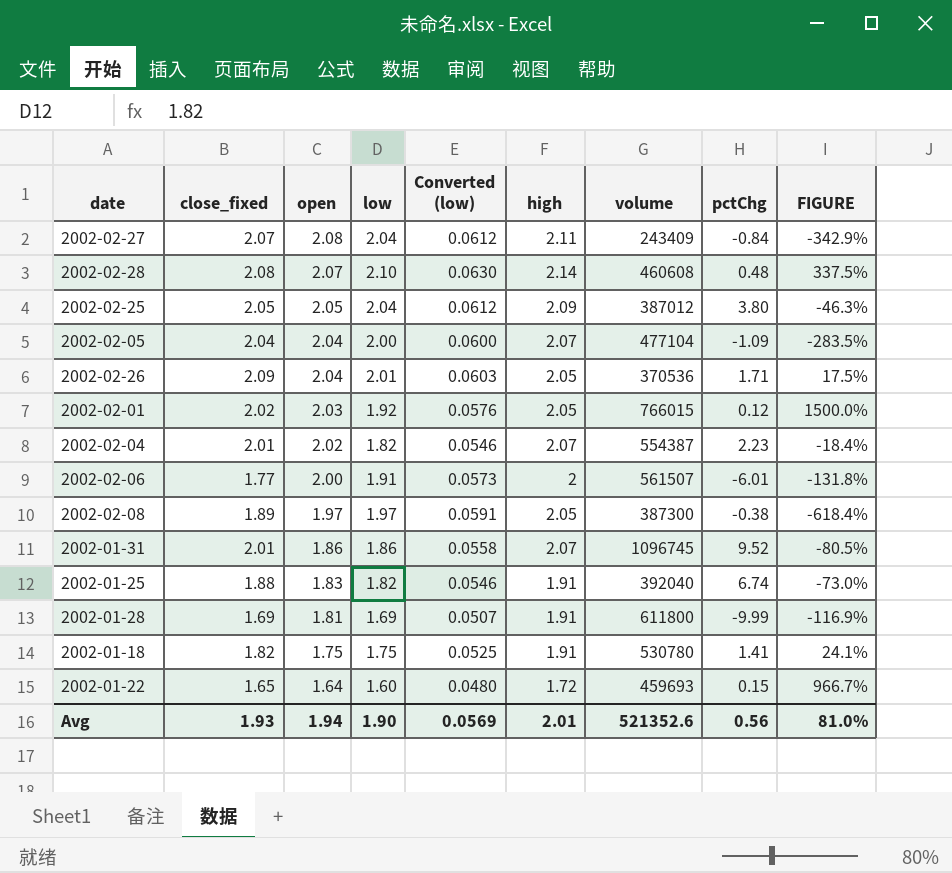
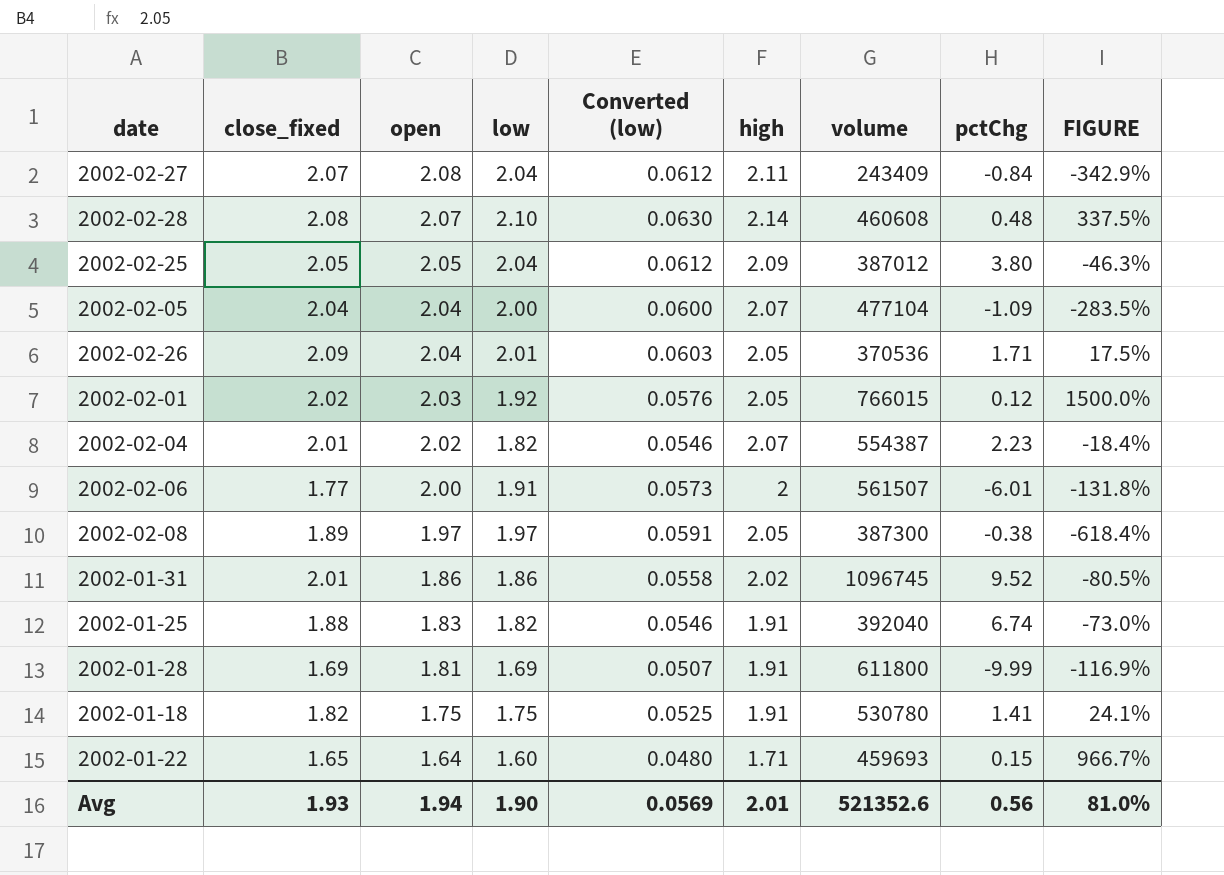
2002-01-31 | high: 2.07 -> 2.02
2002-01-22 | high: 1.72 -> 1.71

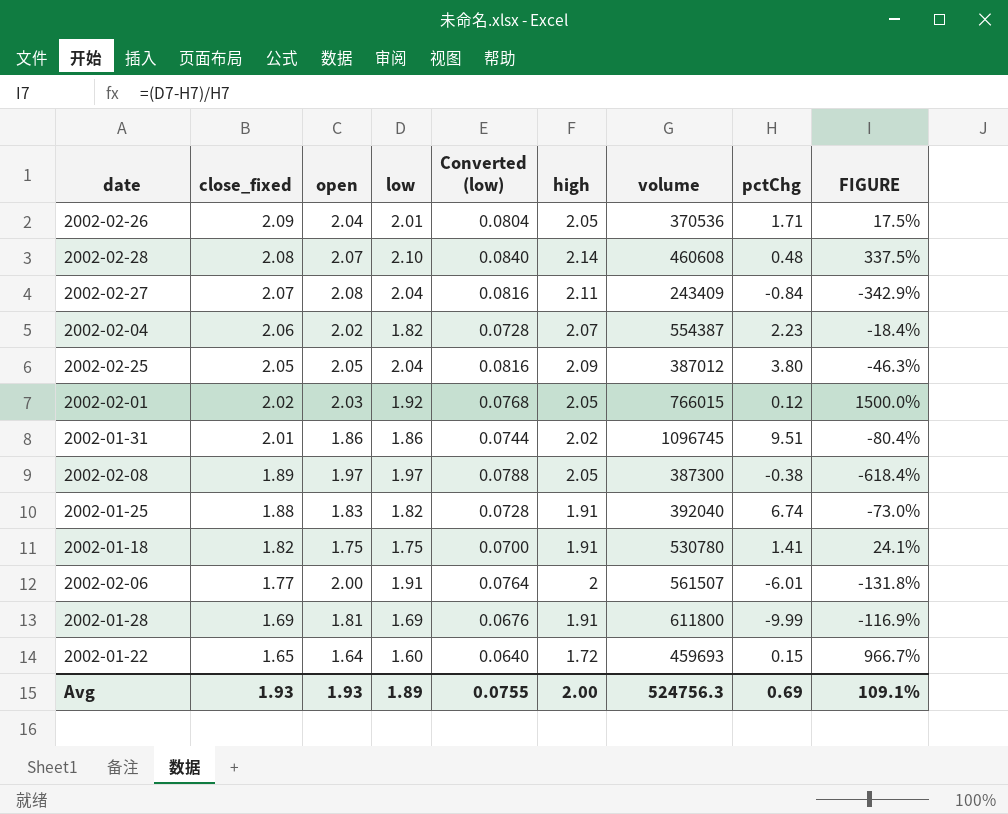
row order: open descending -> close_fixed descending
column Converted (low) | formula: [low] * 0.03 -> [low] * 0.04
row 2002-02-05: 2.04 | 2.04 | 2.00 | 0.0600 | 2.07 | 477104 | -1.09 | -283.5% -> none
2002-02-04 | close_fixed: 2.01 -> 2.06
2002-01-31 | pctChg: 9.52 -> 9.51
2002-01-31 | FIGURE: -80.5% -> -80.4%
2002-01-22 | high: 1.71 -> 1.72
Avg | open: 1.94 -> 1.93
Avg | low: 1.90 -> 1.89
Avg | Converted (low): 0.0569 -> 0.0755
Avg | high: 2.01 -> 2.00
Avg | volume: 521352.6 -> 524756.3
Avg | pctChg: 0.56 -> 0.69
Avg | FIGURE: 81.0% -> 109.1%

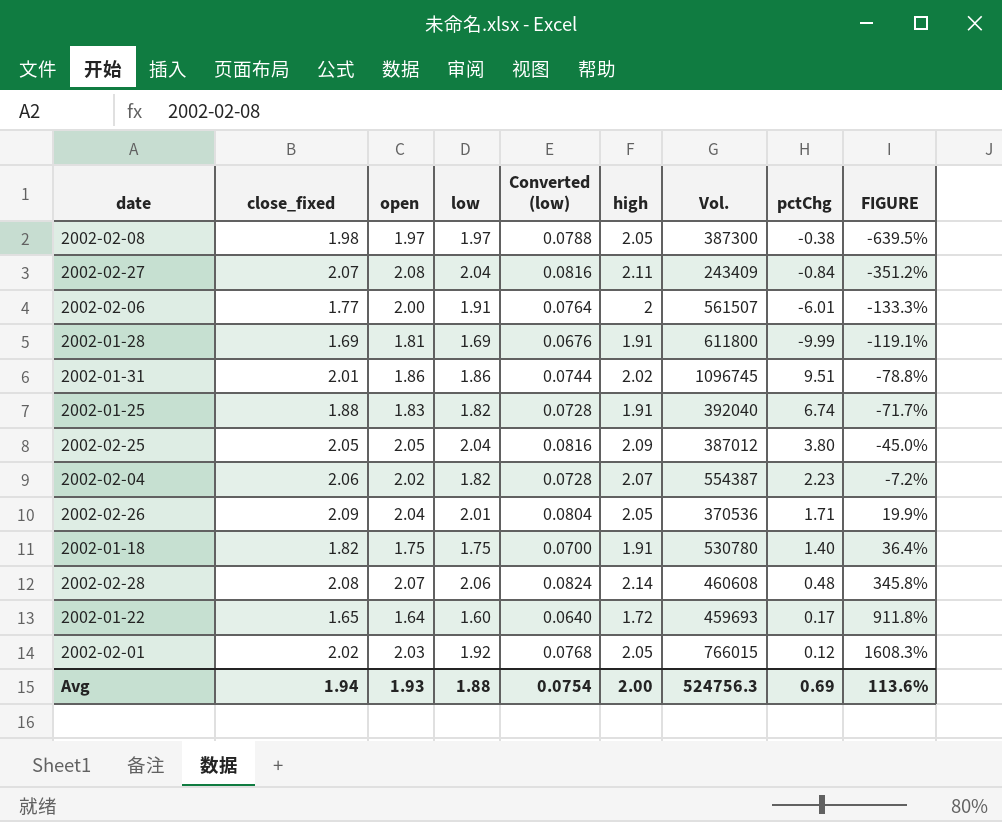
row order: close_fixed descending -> FIGURE ascending
column name: volume -> Vol.
column FIGURE | formula: ([low] - [pctChg]) / [pctChg] -> ([high] - [pctChg]) / [pctChg]
2002-02-08 | close_fixed: 1.89 -> 1.98
2002-01-18 | pctChg: 1.41 -> 1.40
2002-02-28 | low: 2.10 -> 2.06
2002-02-28 | Converted (low): 0.0840 -> 0.0824
2002-01-22 | pctChg: 0.15 -> 0.17
Avg | close_fixed: 1.93 -> 1.94
Avg | low: 1.89 -> 1.88
Avg | Converted (low): 0.0755 -> 0.0754
Avg | FIGURE: 109.1% -> 113.6%

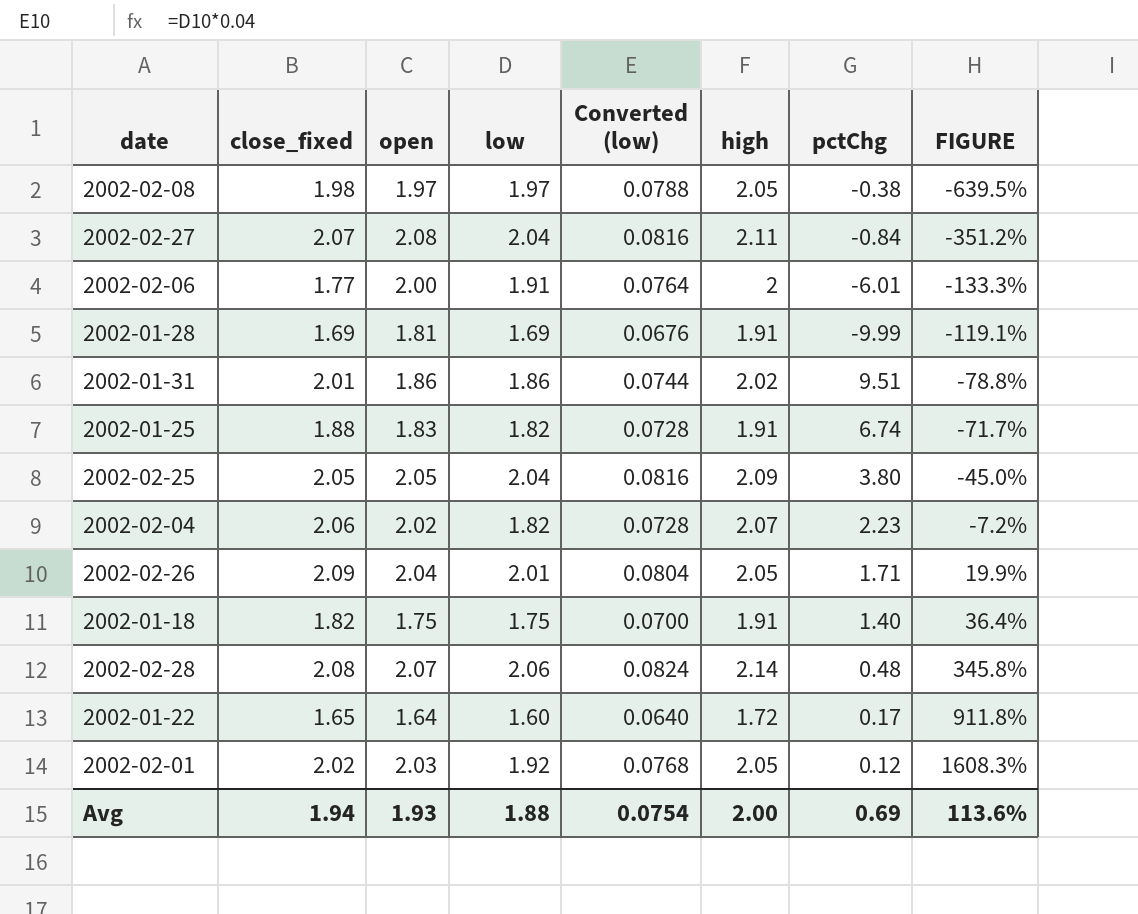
column Vol. | position: 7 -> none

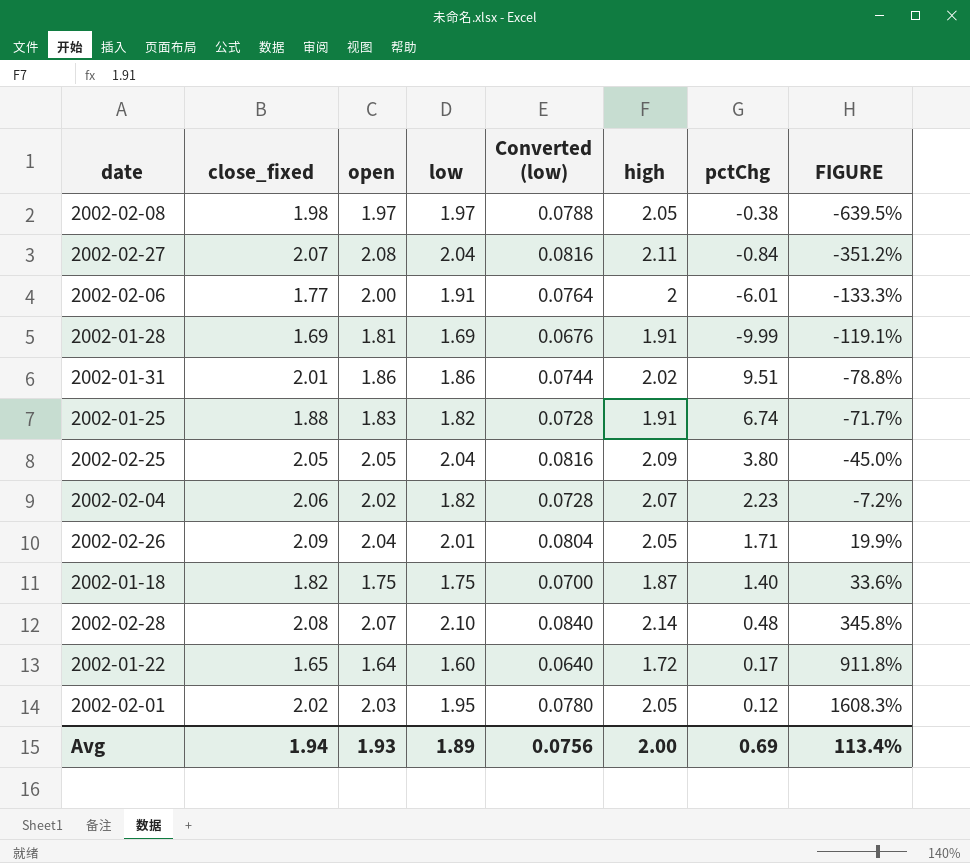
2002-01-18 | high: 1.91 -> 1.87
2002-01-18 | FIGURE: 36.4% -> 33.6%
2002-02-28 | low: 2.06 -> 2.10
2002-02-28 | Converted (low): 0.0824 -> 0.0840
2002-02-01 | low: 1.92 -> 1.95
2002-02-01 | Converted (low): 0.0768 -> 0.0780
Avg | low: 1.88 -> 1.89
Avg | Converted (low): 0.0754 -> 0.0756
Avg | FIGURE: 113.6% -> 113.4%

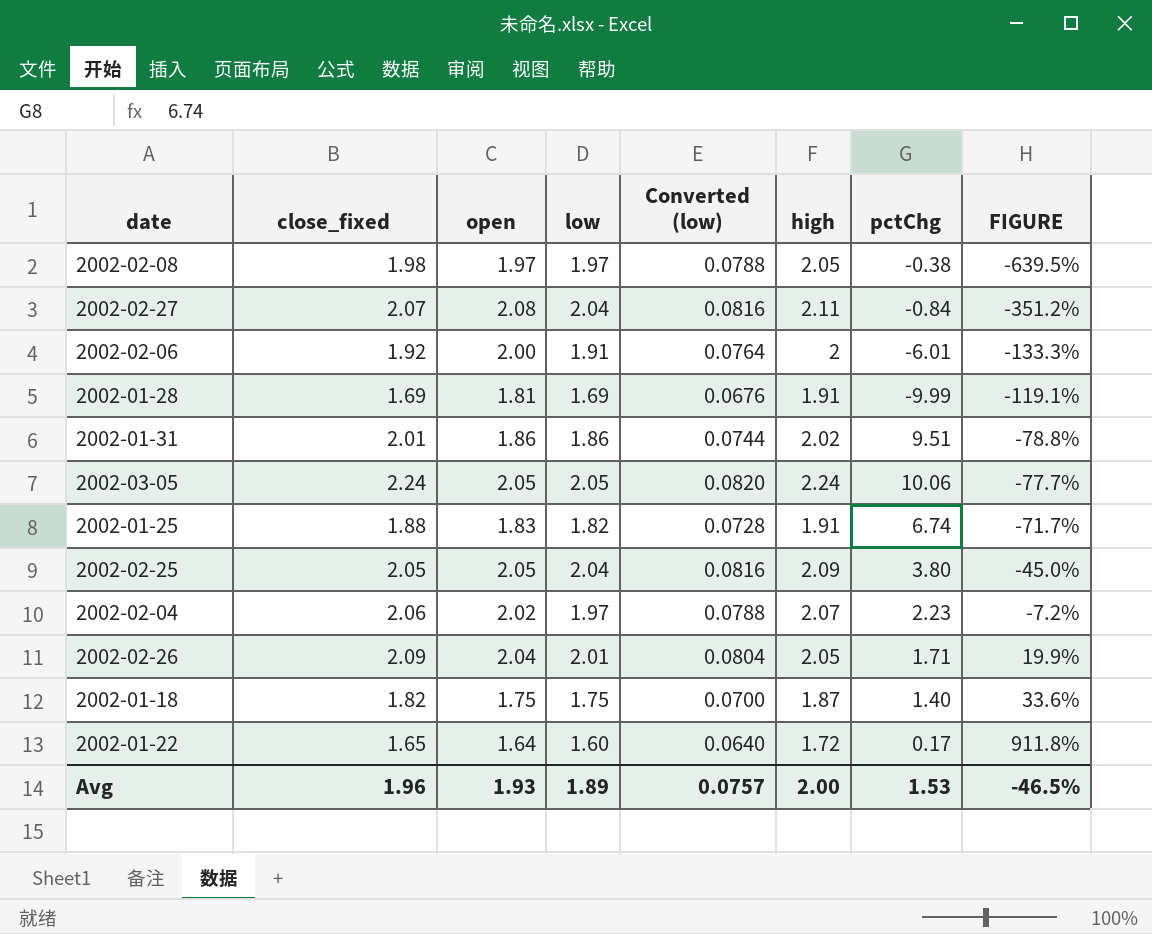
row 2002-02-28: 2.08 | 2.07 | 2.10 | 0.0840 | 2.14 | 0.48 | 345.8% -> none
row 2002-02-01: 2.02 | 2.03 | 1.95 | 0.0780 | 2.05 | 0.12 | 1608.3% -> none
2002-02-06 | close_fixed: 1.77 -> 1.92
row 2002-03-05: none -> 2.24 | 2.05 | 2.05 | 0.0820 | 2.24 | 10.06 | -77.7%
2002-02-04 | low: 1.82 -> 1.97
2002-02-04 | Converted (low): 0.0728 -> 0.0788
Avg | close_fixed: 1.94 -> 1.96
Avg | Converted (low): 0.0756 -> 0.0757
Avg | pctChg: 0.69 -> 1.53
Avg | FIGURE: 113.4% -> -46.5%

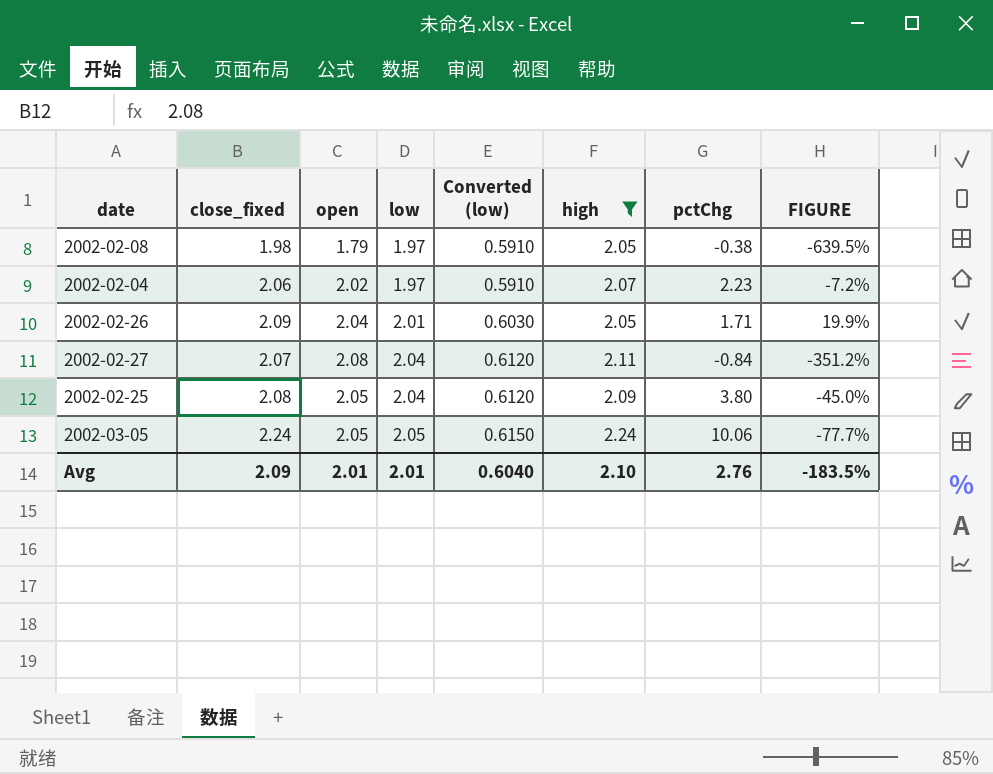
filter: none -> high >= 2.05
row order: FIGURE ascending -> low ascending
column Converted (low) | formula: [low] * 0.04 -> [low] * 0.3
2002-02-08 | open: 1.97 -> 1.79
2002-02-25 | close_fixed: 2.05 -> 2.08
Avg | close_fixed: 1.96 -> 2.09
Avg | open: 1.93 -> 2.01
Avg | low: 1.89 -> 2.01
Avg | Converted (low): 0.0757 -> 0.6040
Avg | high: 2.00 -> 2.10
Avg | pctChg: 1.53 -> 2.76
Avg | FIGURE: -46.5% -> -183.5%

